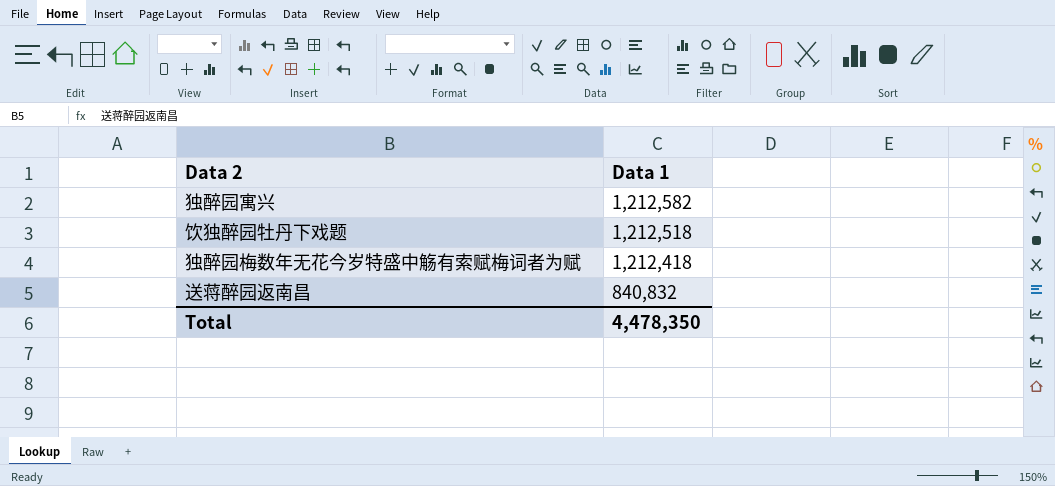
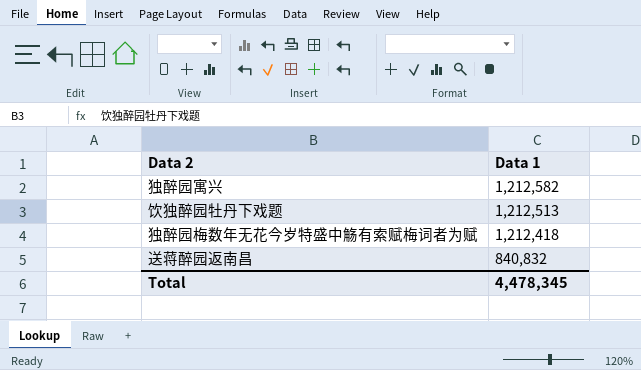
饮独醉园牡丹下戏题 | Data 1: 1,212,518 -> 1,212,513
Total | Data 1: 4,478,350 -> 4,478,345

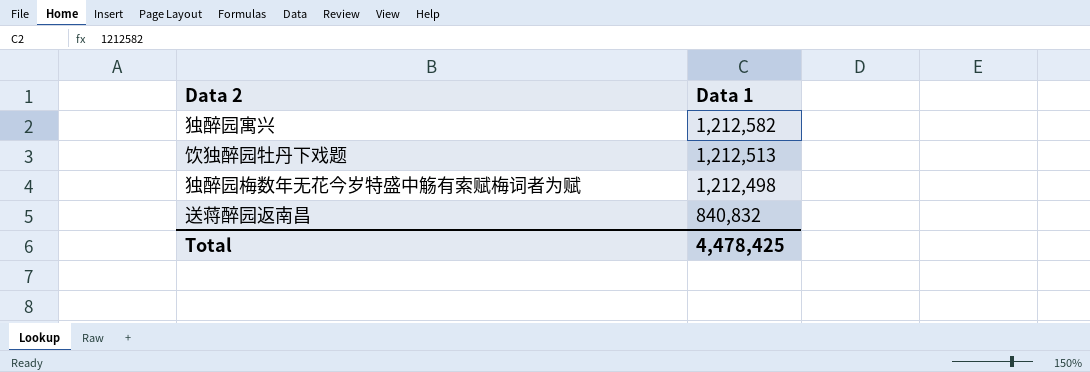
独醉园梅数年无花今岁特盛中觞有索赋梅词者为赋 | Data 1: 1,212,418 -> 1,212,498
Total | Data 1: 4,478,345 -> 4,478,425

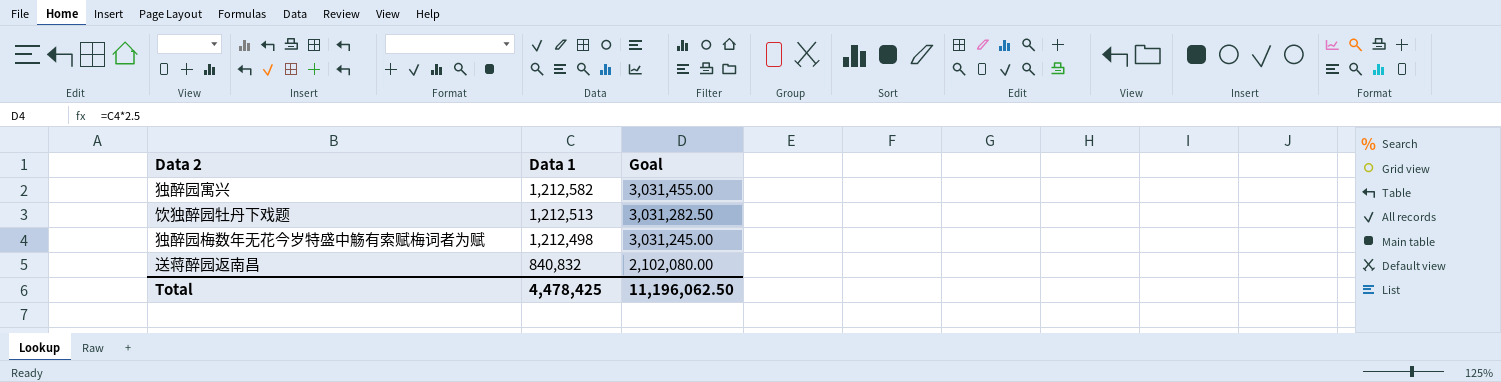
column Goal | formula: none -> [Data 1] * 2.5

